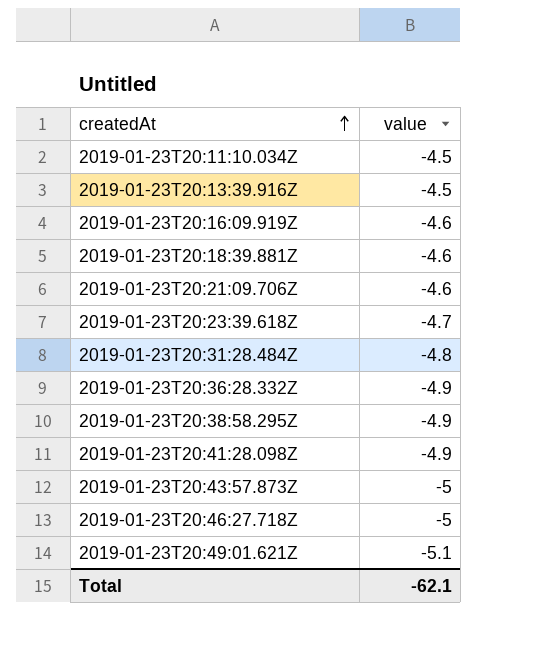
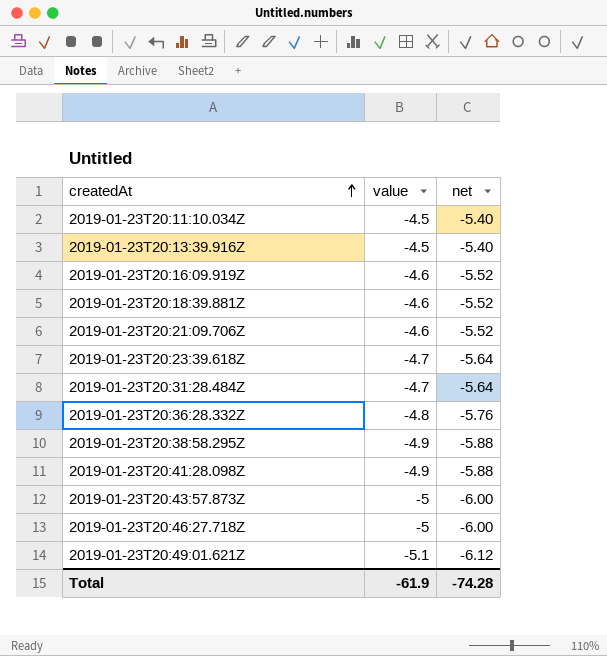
column net | formula: none -> [value] * 1.2
2019-01-23T20:31:28.484Z | value: -4.8 -> -4.7
2019-01-23T20:36:28.332Z | value: -4.9 -> -4.8
Total | value: -62.1 -> -61.9

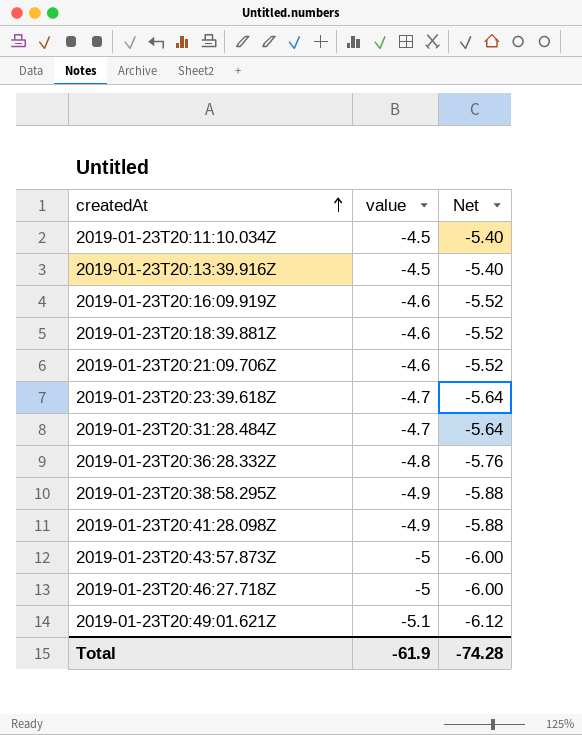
column name: net -> Net

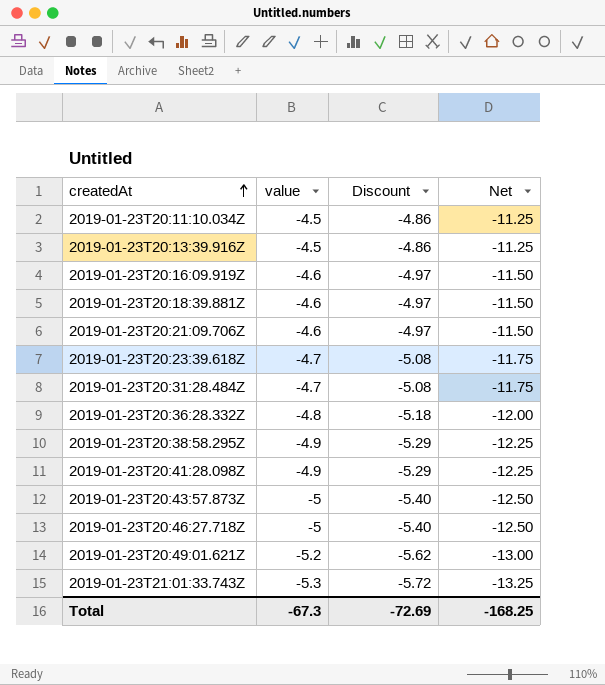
column Discount | formula: none -> [value] * 1.08
column Net | formula: [value] * 1.2 -> [value] * 2.5
2019-01-23T20:49:01.621Z | value: -5.1 -> -5.2
row 2019-01-23T21:01:33.743Z: none -> -5.3 | -5.72 | -13.25
Total | value: -61.9 -> -67.3
Total | Net: -74.28 -> -168.25

